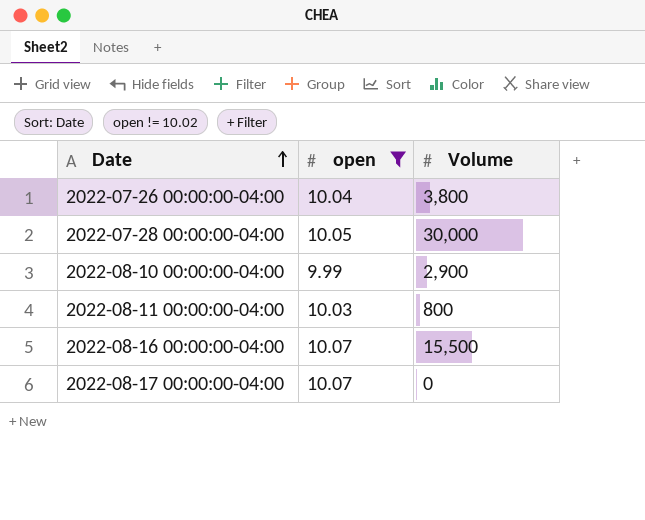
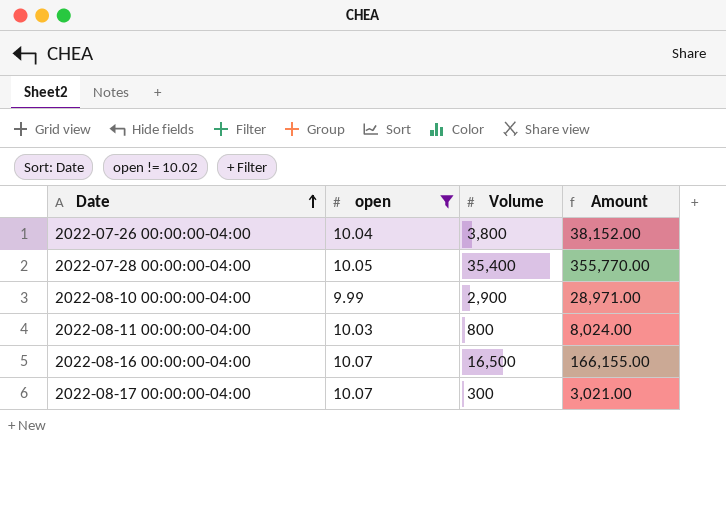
column Amount | formula: none -> [open] * [Volume]
2022-07-28 00:00:00-04:00 | Volume: 30,000 -> 35,400
2022-08-16 00:00:00-04:00 | Volume: 15,500 -> 16,500
2022-08-17 00:00:00-04:00 | Volume: 0 -> 300

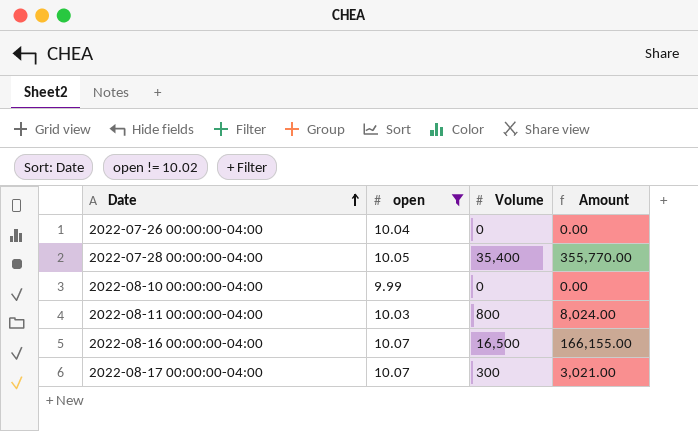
2022-07-26 00:00:00-04:00 | Volume: 3,800 -> 0
2022-07-26 00:00:00-04:00 | Amount: 38,152.00 -> 0.00
2022-08-10 00:00:00-04:00 | Volume: 2,900 -> 0
2022-08-10 00:00:00-04:00 | Amount: 28,971.00 -> 0.00

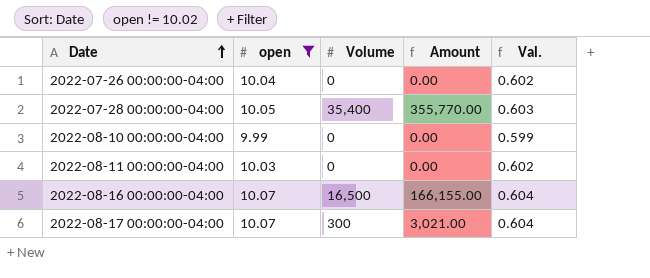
column Val. | formula: none -> [open] * 0.06
2022-08-11 00:00:00-04:00 | Volume: 800 -> 0
2022-08-11 00:00:00-04:00 | Amount: 8,024.00 -> 0.00

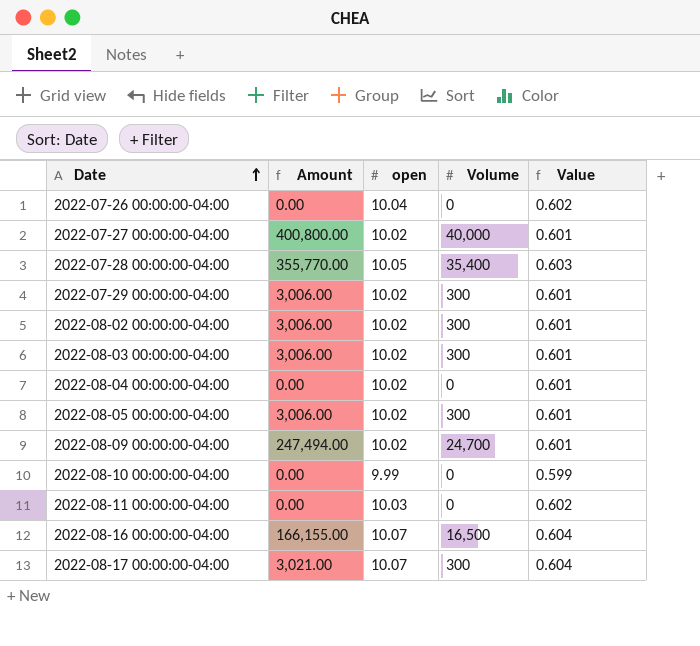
filter: open != 10.02 -> none
column Amount | position: 4 -> 2
column name: Val. -> Value

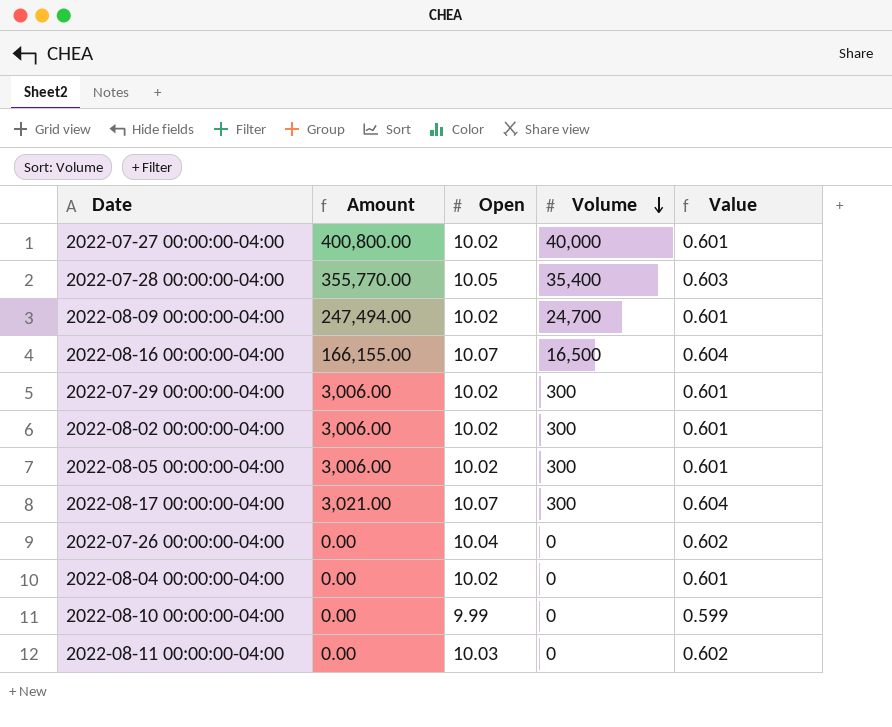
row order: Date ascending -> Volume descending
column name: open -> Open
row 2022-08-03 00:00:00-04:00: 3,006.00 | 10.02 | 300 | 0.601 -> none

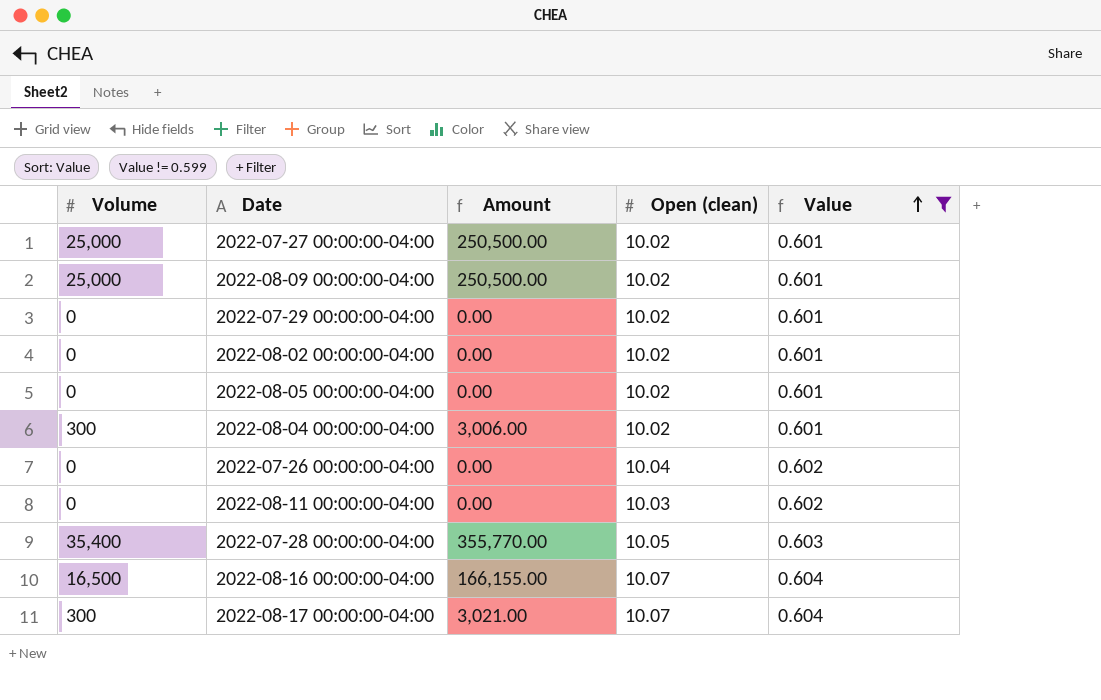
filter: none -> Value != 0.599
row order: Volume descending -> Value ascending
column Volume | position: 4 -> 1
column name: Open -> Open (clean)
2022-07-27 00:00:00-04:00 | Volume: 40,000 -> 25,000
2022-07-27 00:00:00-04:00 | Amount: 400,800.00 -> 250,500.00
2022-08-09 00:00:00-04:00 | Volume: 24,700 -> 25,000
2022-08-09 00:00:00-04:00 | Amount: 247,494.00 -> 250,500.00
2022-07-29 00:00:00-04:00 | Volume: 300 -> 0
2022-07-29 00:00:00-04:00 | Amount: 3,006.00 -> 0.00
2022-08-02 00:00:00-04:00 | Volume: 300 -> 0
2022-08-02 00:00:00-04:00 | Amount: 3,006.00 -> 0.00
2022-08-05 00:00:00-04:00 | Volume: 300 -> 0
2022-08-05 00:00:00-04:00 | Amount: 3,006.00 -> 0.00
2022-08-04 00:00:00-04:00 | Volume: 0 -> 300
2022-08-04 00:00:00-04:00 | Amount: 0.00 -> 3,006.00

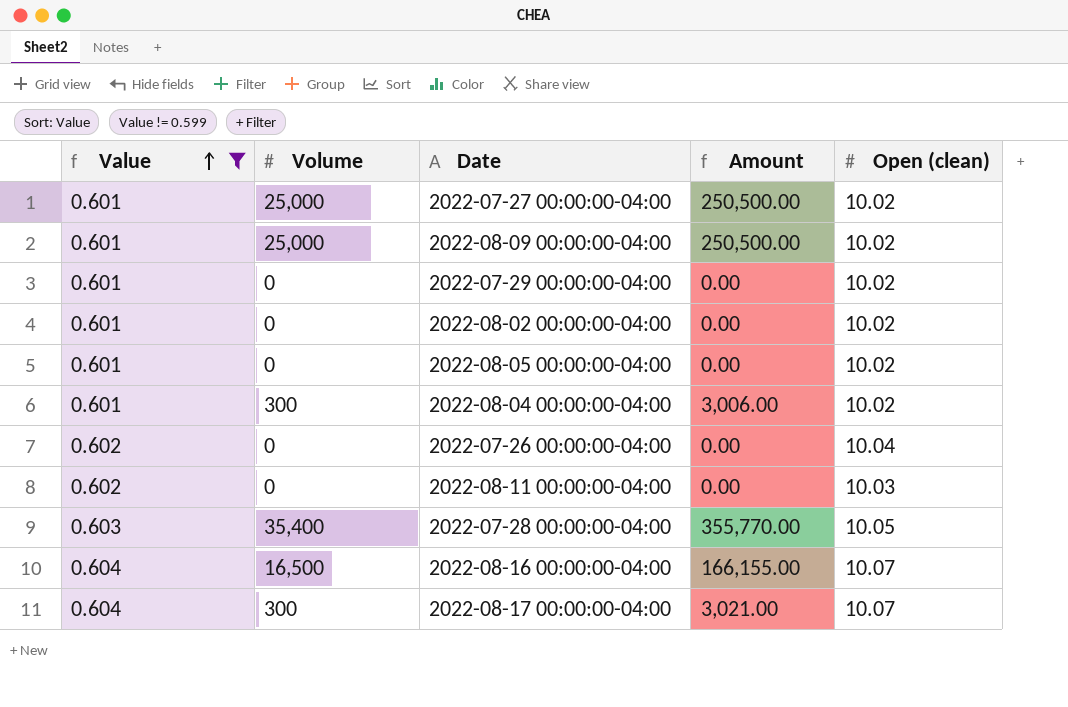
column Value | position: 5 -> 1

